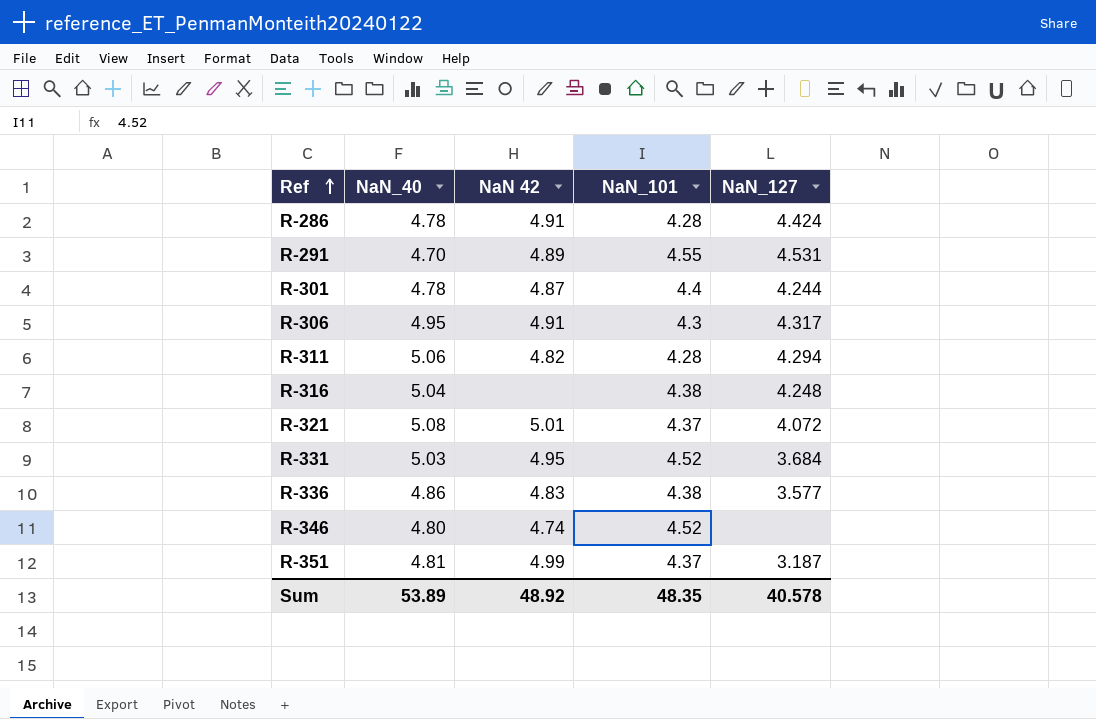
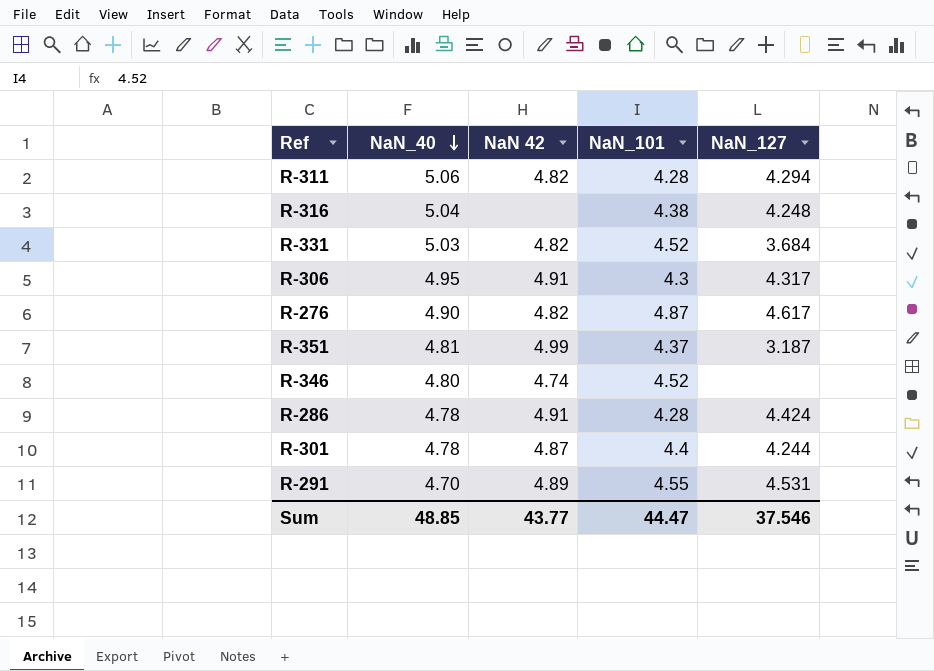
row order: Ref ascending -> NaN_40 descending
row R-321: 5.08 | 5.01 | 4.37 | 4.072 -> none
row R-336: 4.86 | 4.83 | 4.38 | 3.577 -> none
R-331 | NaN 42: 4.95 -> 4.82
row R-276: none -> 4.90 | 4.82 | 4.87 | 4.617
Sum | NaN_40: 53.89 -> 48.85
Sum | NaN 42: 48.92 -> 43.77
Sum | NaN_101: 48.35 -> 44.47
Sum | NaN_127: 40.578 -> 37.546

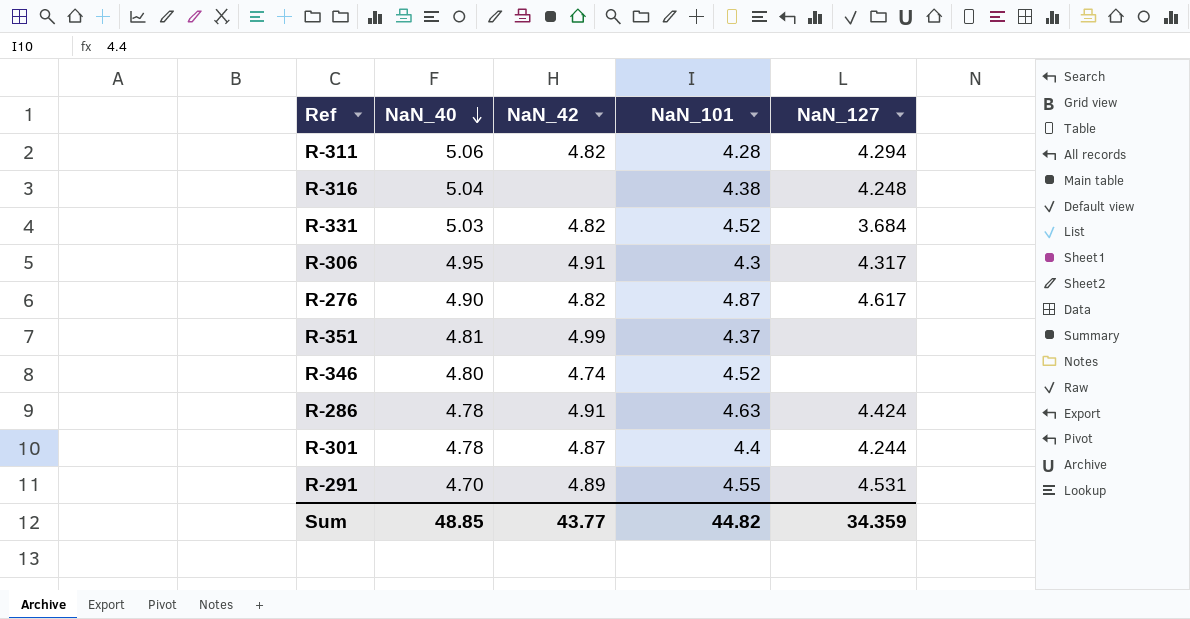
column name: NaN 42 -> NaN_42
R-351 | NaN_127: 3.187 -> none
R-286 | NaN_101: 4.28 -> 4.63
Sum | NaN_101: 44.47 -> 44.82
Sum | NaN_127: 37.546 -> 34.359

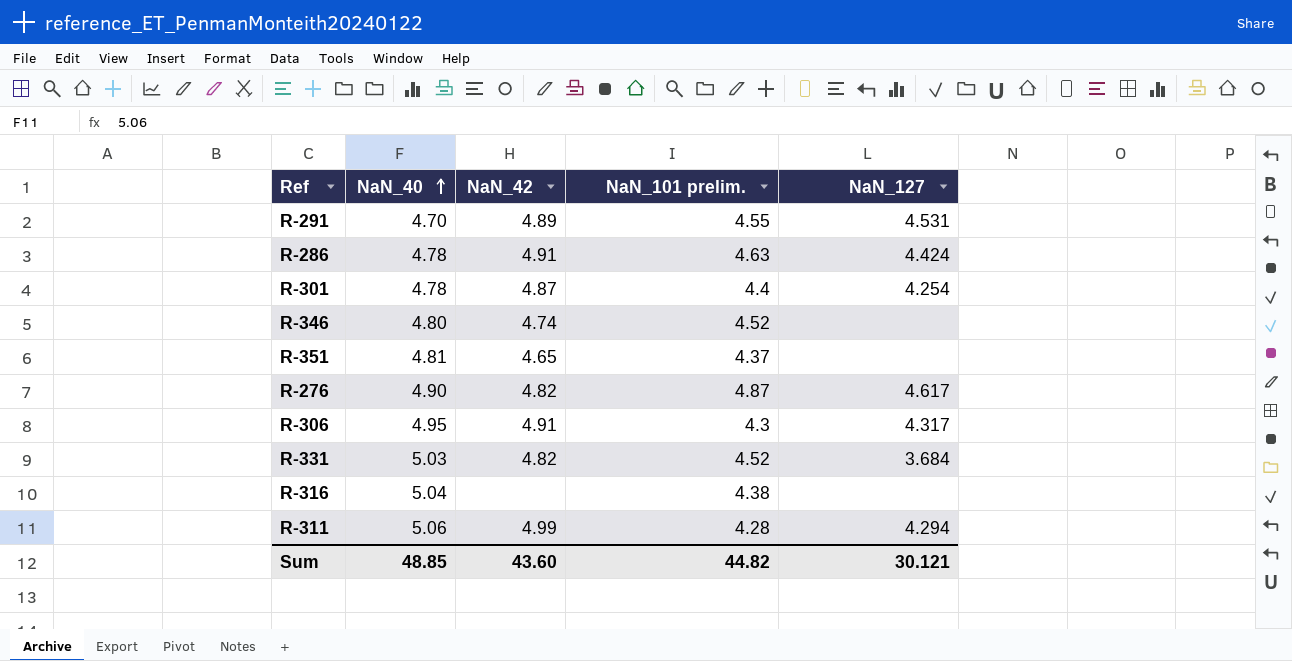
row order: NaN_40 descending -> NaN_40 ascending
column name: NaN_101 -> NaN_101 prelim.
R-301 | NaN_127: 4.244 -> 4.254
R-351 | NaN_42: 4.99 -> 4.65
R-316 | NaN_127: 4.248 -> none
R-311 | NaN_42: 4.82 -> 4.99
Sum | NaN_42: 43.77 -> 43.60
Sum | NaN_127: 34.359 -> 30.121

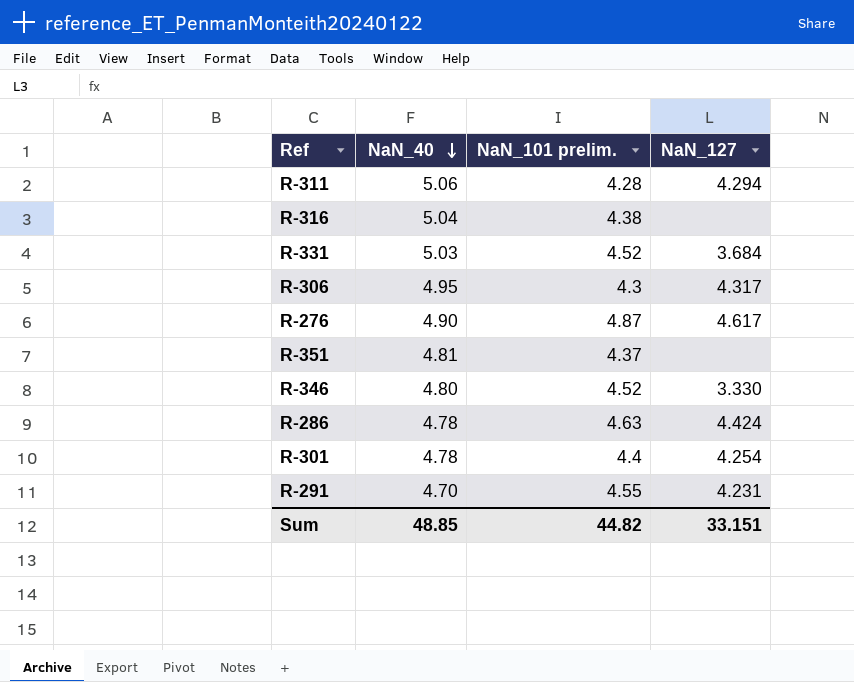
row order: NaN_40 ascending -> NaN_40 descending
column NaN_42 | position: 3 -> none
R-346 | NaN_127: none -> 3.330
R-291 | NaN_127: 4.531 -> 4.231
Sum | NaN_127: 30.121 -> 33.151

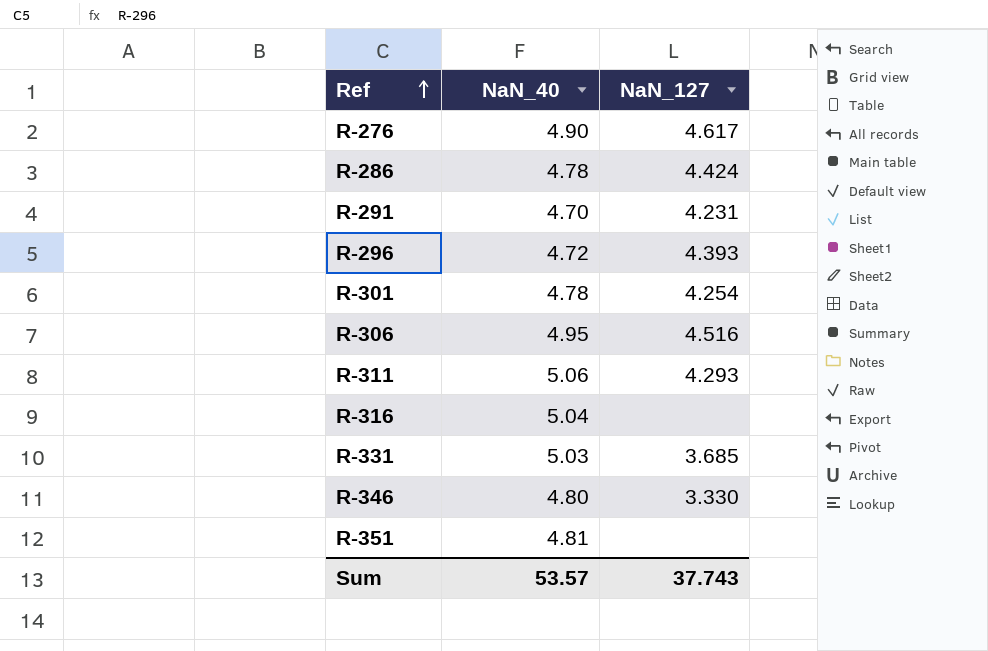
row order: NaN_40 descending -> Ref ascending
column NaN_101 prelim. | position: 3 -> none
row R-296: none -> 4.72 | 4.393
R-306 | NaN_127: 4.317 -> 4.516
R-311 | NaN_127: 4.294 -> 4.293
R-331 | NaN_127: 3.684 -> 3.685
Sum | NaN_40: 48.85 -> 53.57
Sum | NaN_127: 33.151 -> 37.743

